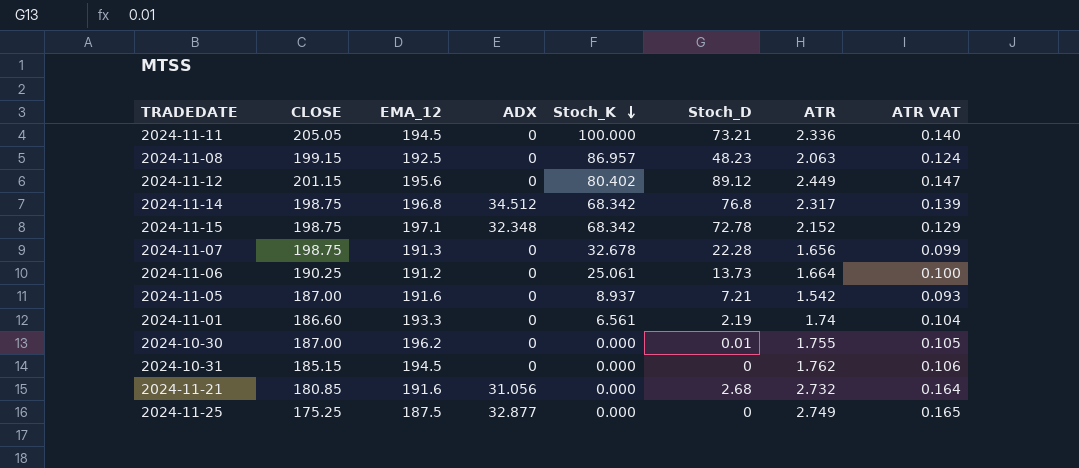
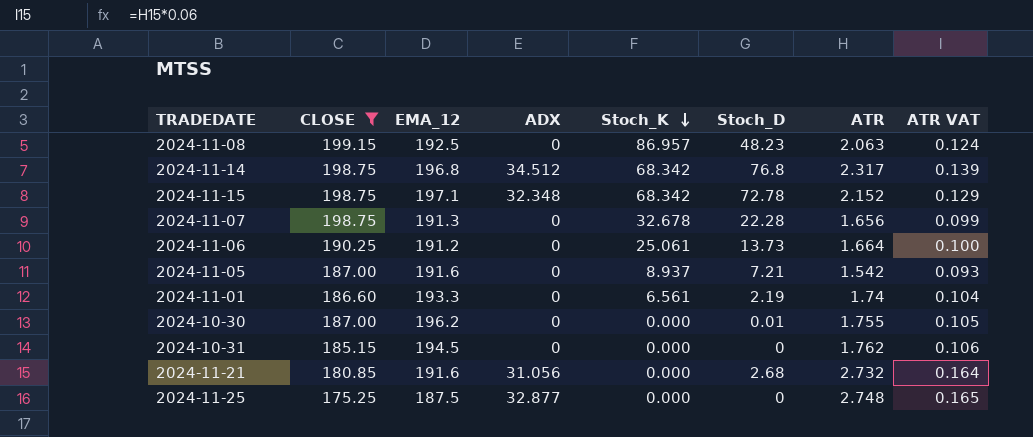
filter: none -> CLOSE <= 199.15
2024-11-25 | ATR: 2.749 -> 2.748

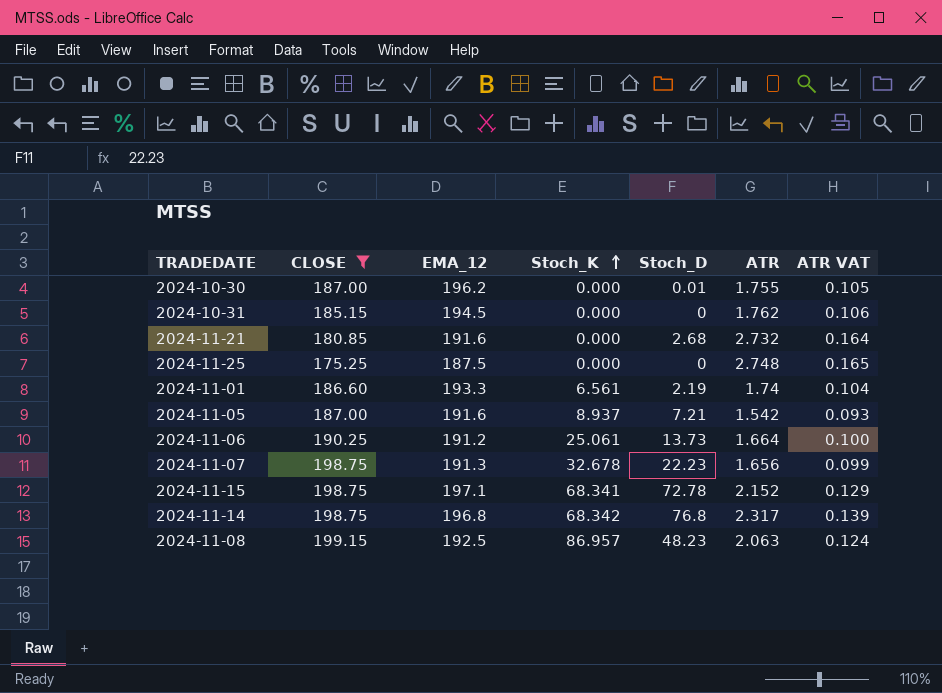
row order: Stoch_K descending -> Stoch_K ascending
column ADX | position: 4 -> none
2024-11-07 | Stoch_D: 22.28 -> 22.23
2024-11-15 | Stoch_K: 68.342 -> 68.341

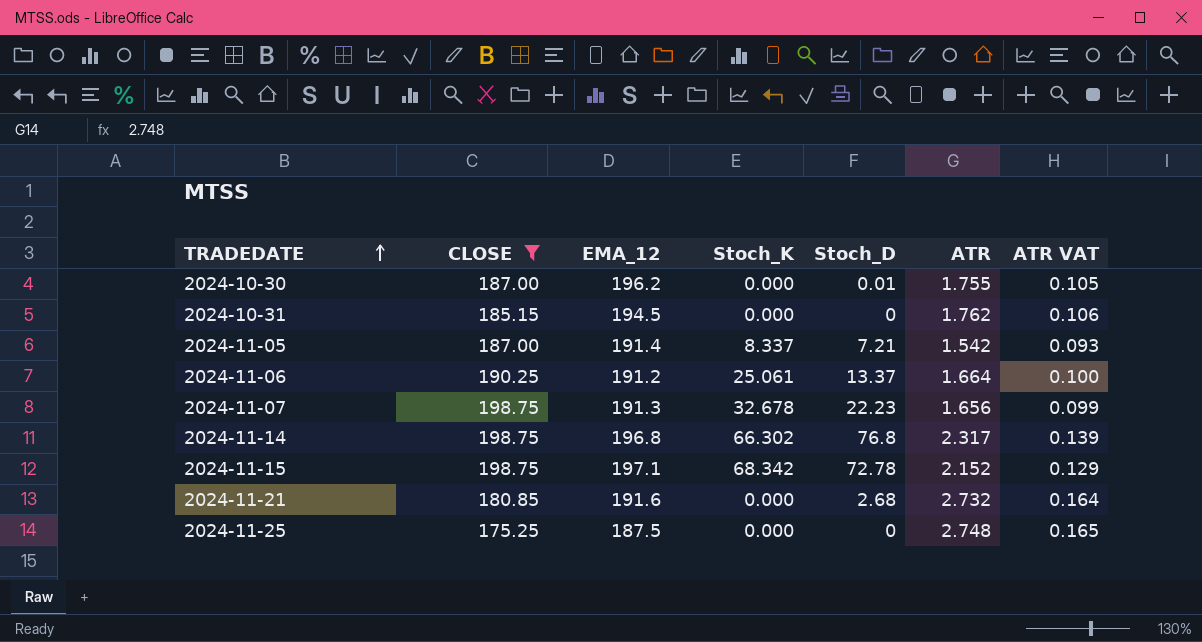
row order: Stoch_K ascending -> TRADEDATE ascending
row 2024-11-01: 186.60 | 193.3 | 6.561 | 2.19 | 1.74 | 0.104 -> none
row 2024-11-08: 199.15 | 192.5 | 86.957 | 48.23 | 2.063 | 0.124 -> none
2024-11-05 | EMA_12: 191.6 -> 191.4
2024-11-05 | Stoch_K: 8.937 -> 8.337
2024-11-06 | Stoch_D: 13.73 -> 13.37
2024-11-14 | Stoch_K: 68.342 -> 66.302
2024-11-15 | Stoch_K: 68.341 -> 68.342

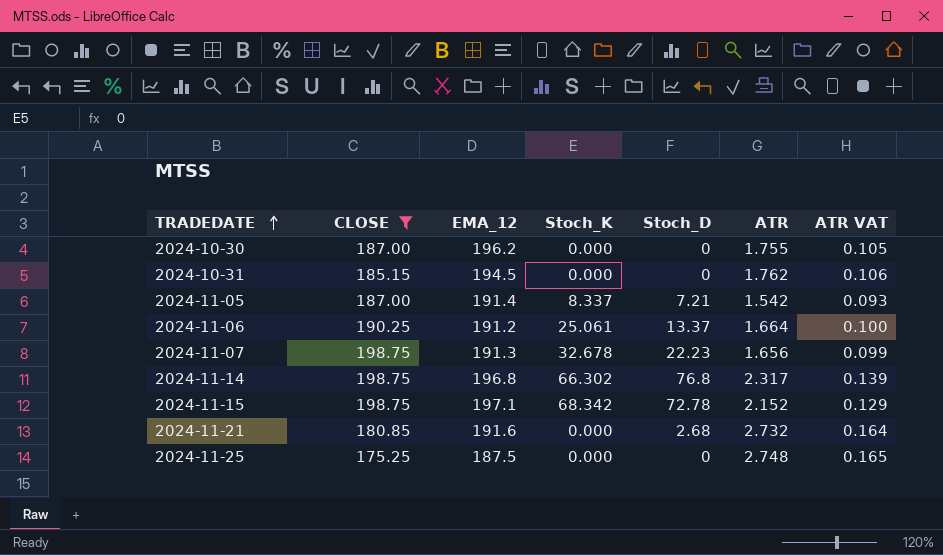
2024-10-30 | Stoch_D: 0.01 -> 0

